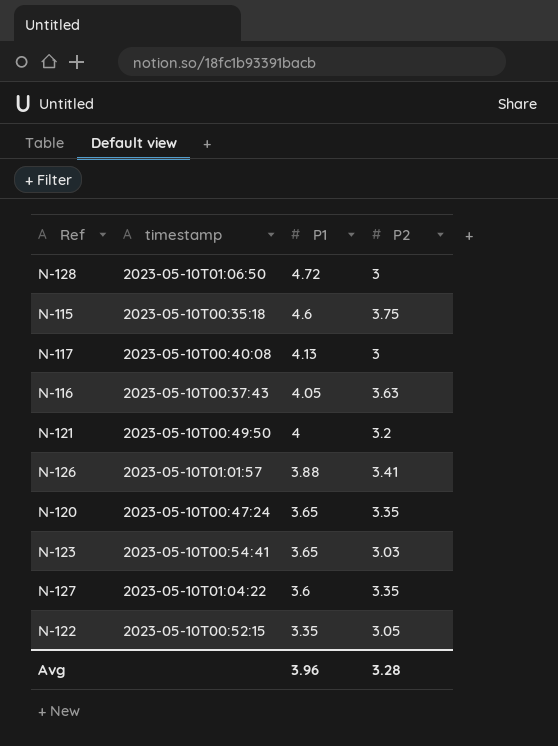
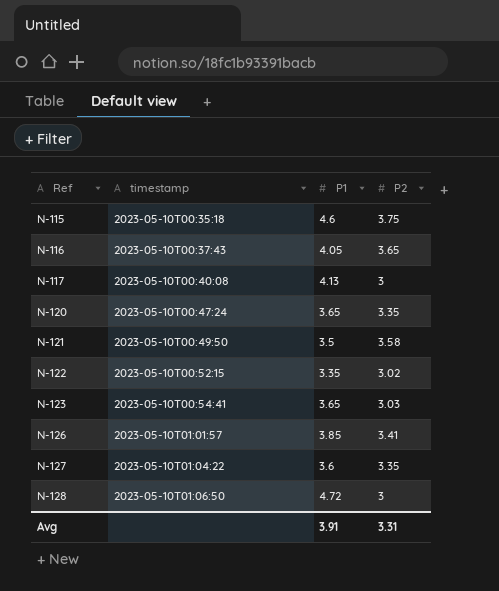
row order: P1 descending -> Ref ascending
N-116 | P2: 3.63 -> 3.65
N-121 | P1: 4 -> 3.5
N-121 | P2: 3.2 -> 3.58
N-122 | P2: 3.05 -> 3.02
N-126 | P1: 3.88 -> 3.85
Avg | P1: 3.96 -> 3.91
Avg | P2: 3.28 -> 3.31

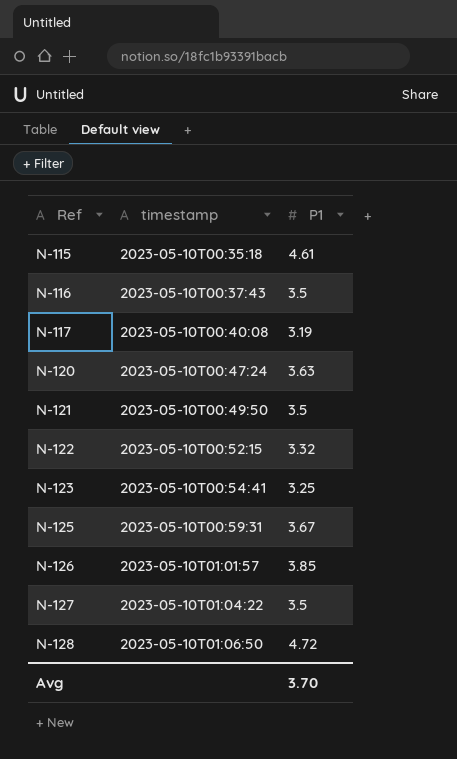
column P2 | position: 4 -> none
N-115 | P1: 4.6 -> 4.61
N-116 | P1: 4.05 -> 3.5
N-117 | P1: 4.13 -> 3.19
N-120 | P1: 3.65 -> 3.63
N-122 | P1: 3.35 -> 3.32
N-123 | P1: 3.65 -> 3.25
row N-125: none -> 2023-05-10T00:59:31 | 3.67
N-127 | P1: 3.6 -> 3.5
Avg | P1: 3.91 -> 3.70

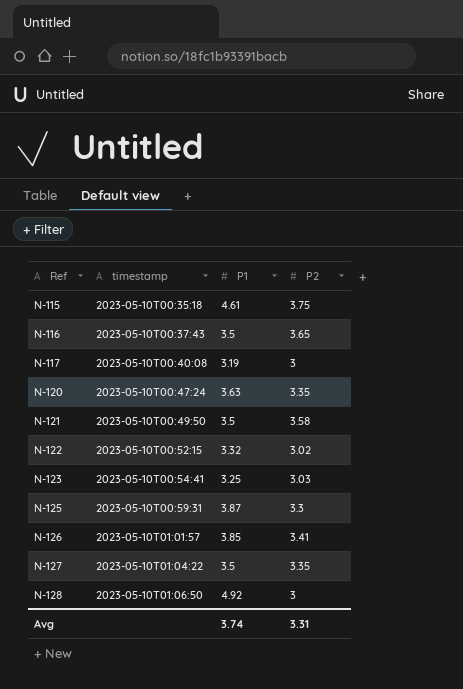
column P2 | position: none -> 4
N-125 | P1: 3.67 -> 3.87
N-128 | P1: 4.72 -> 4.92
Avg | P1: 3.70 -> 3.74

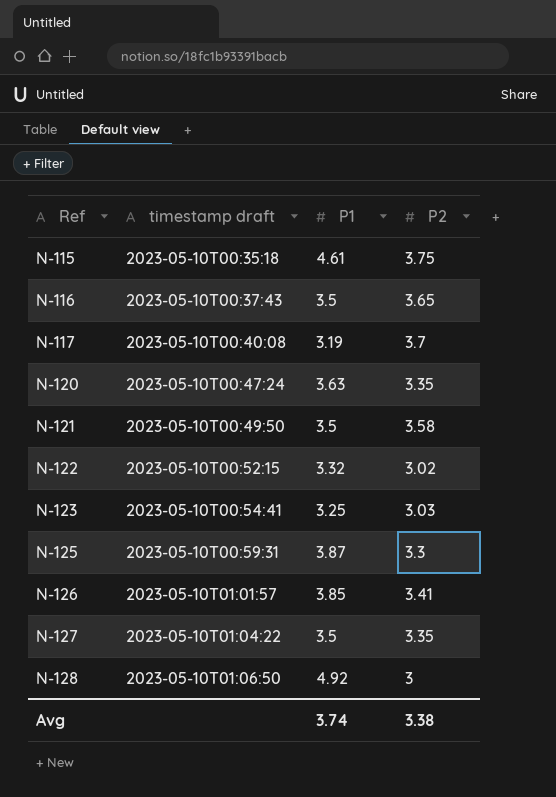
column name: timestamp -> timestamp draft
N-117 | P2: 3 -> 3.7
Avg | P2: 3.31 -> 3.38

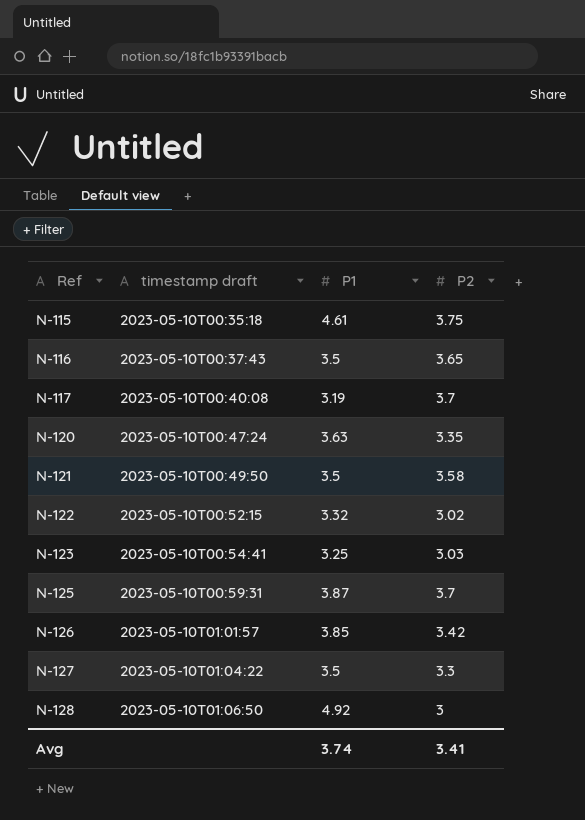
N-125 | P2: 3.3 -> 3.7
N-126 | P2: 3.41 -> 3.42
N-127 | P2: 3.35 -> 3.3
Avg | P2: 3.38 -> 3.41

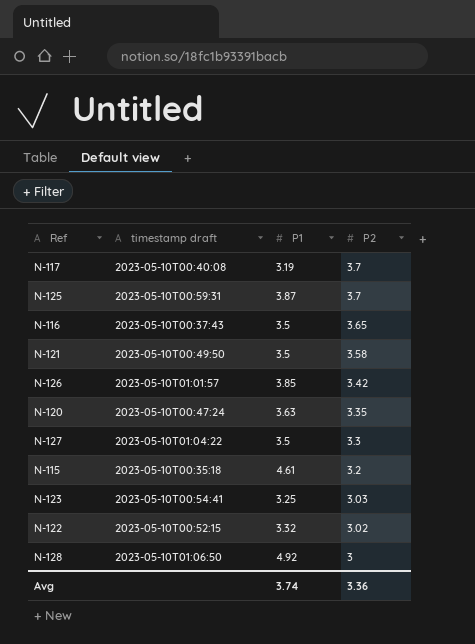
row order: Ref ascending -> P2 descending
N-115 | P2: 3.75 -> 3.2
Avg | P2: 3.41 -> 3.36

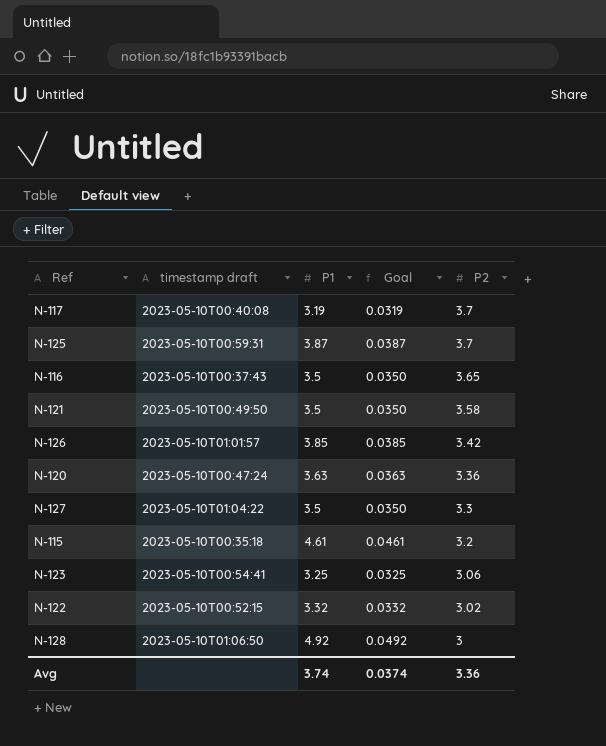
column Goal | formula: none -> [P1] * 0.01
N-120 | P2: 3.35 -> 3.36
N-123 | P2: 3.03 -> 3.06

